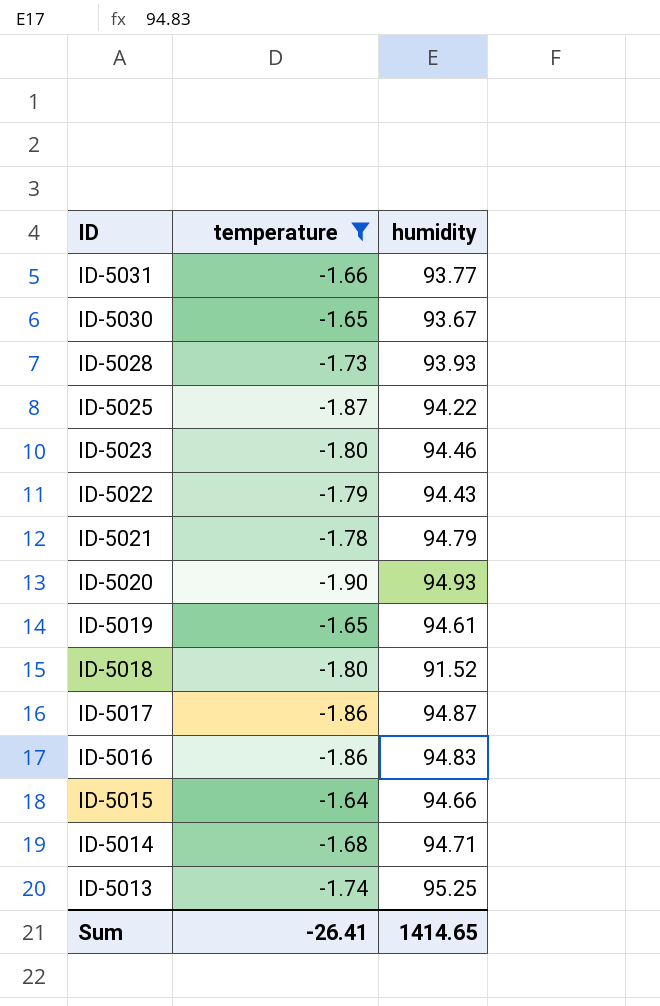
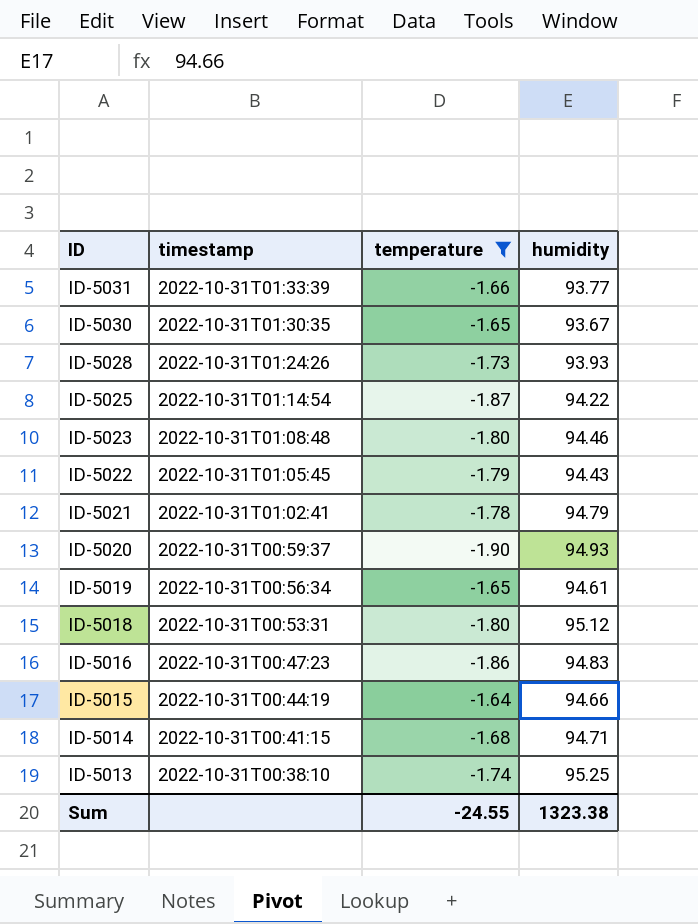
column timestamp | position: none -> 2
row ID-5017: -1.86 | 94.87 -> none
ID-5018 | humidity: 91.52 -> 95.12
Sum | temperature: -26.41 -> -24.55
Sum | humidity: 1414.65 -> 1323.38

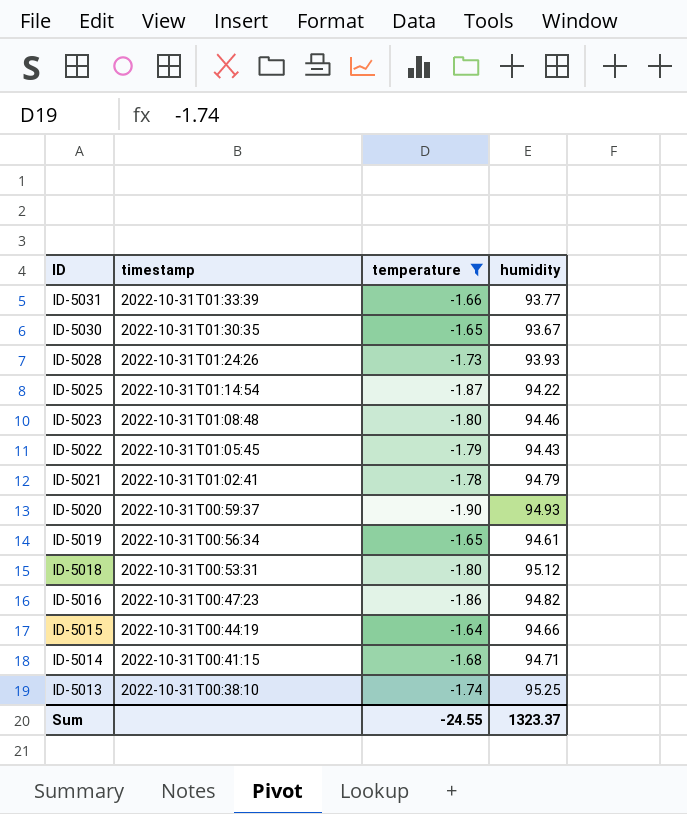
ID-5016 | humidity: 94.83 -> 94.82
Sum | humidity: 1323.38 -> 1323.37

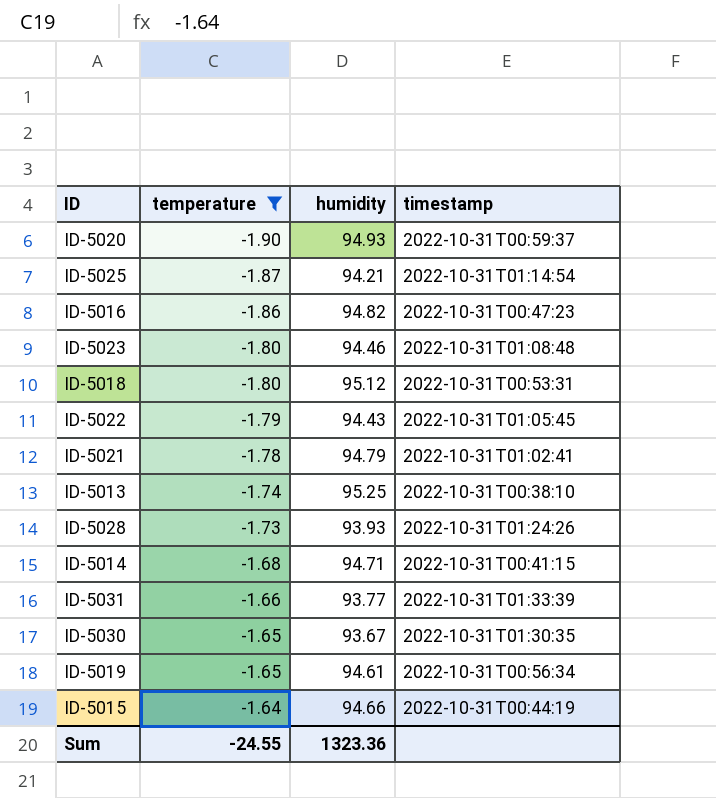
row order: ID descending -> temperature ascending
column timestamp | position: 2 -> 4
ID-5025 | humidity: 94.22 -> 94.21
Sum | humidity: 1323.37 -> 1323.36

